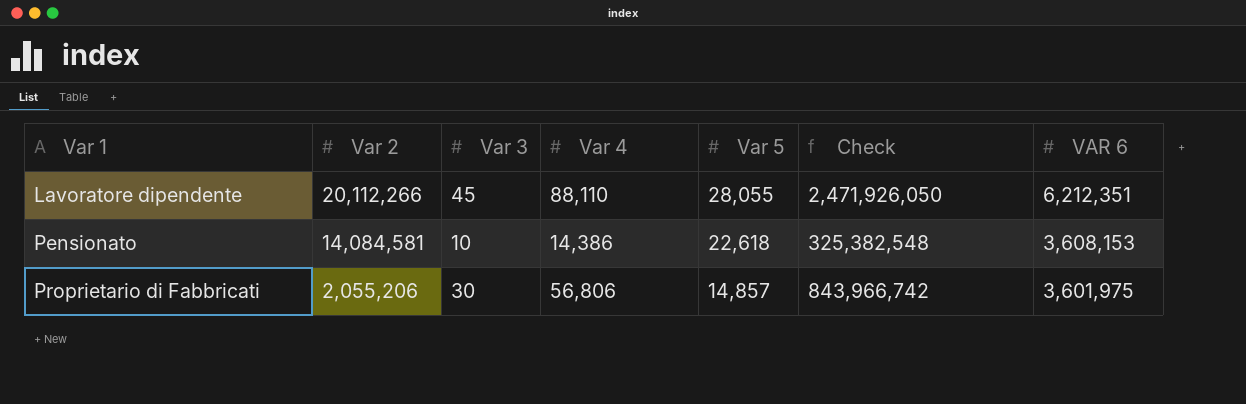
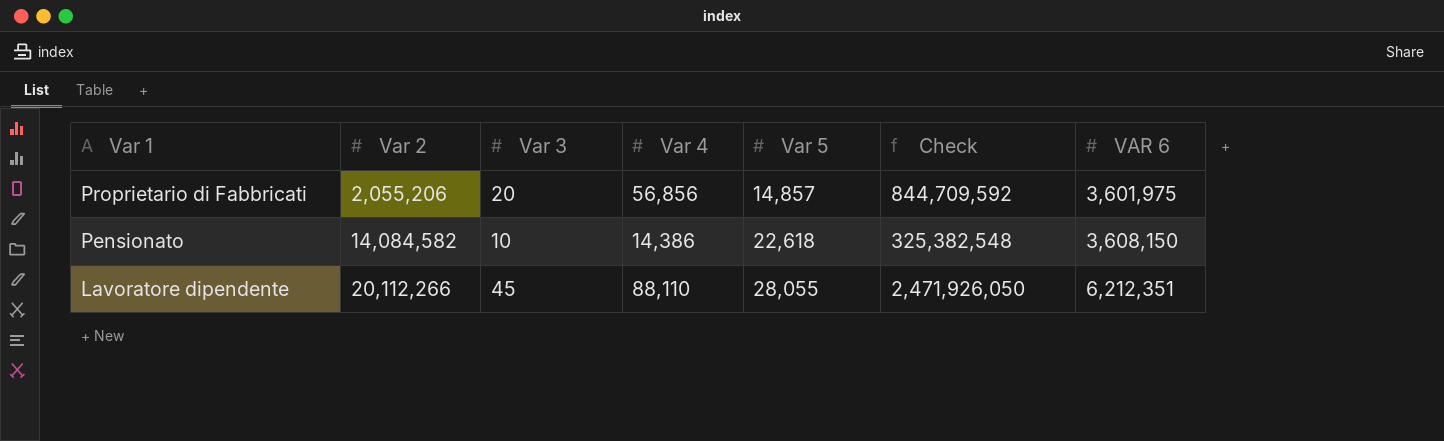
row order: Var 1 ascending -> Var 1 descending
Proprietario di Fabbricati | Var 3: 30 -> 20
Proprietario di Fabbricati | Var 4: 56,806 -> 56,856
Proprietario di Fabbricati | Check: 843,966,742 -> 844,709,592
Pensionato | Var 2: 14,084,581 -> 14,084,582
Pensionato | VAR 6: 3,608,153 -> 3,608,150

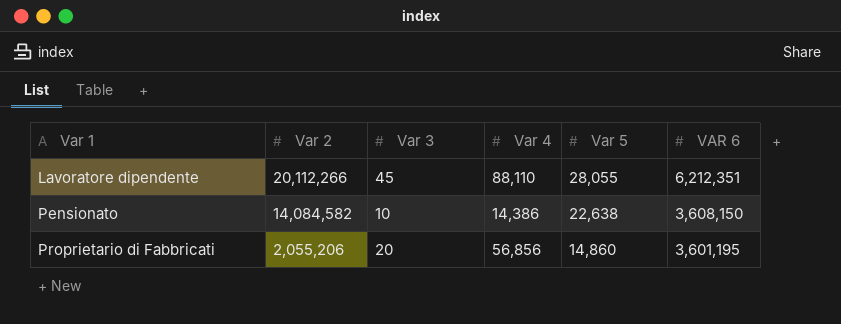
row order: Var 1 descending -> Var 1 ascending
column Check | formula: [Var 4] * [Var 5] -> none
Pensionato | Var 5: 22,618 -> 22,638
Proprietario di Fabbricati | Var 5: 14,857 -> 14,860
Proprietario di Fabbricati | VAR 6: 3,601,975 -> 3,601,195

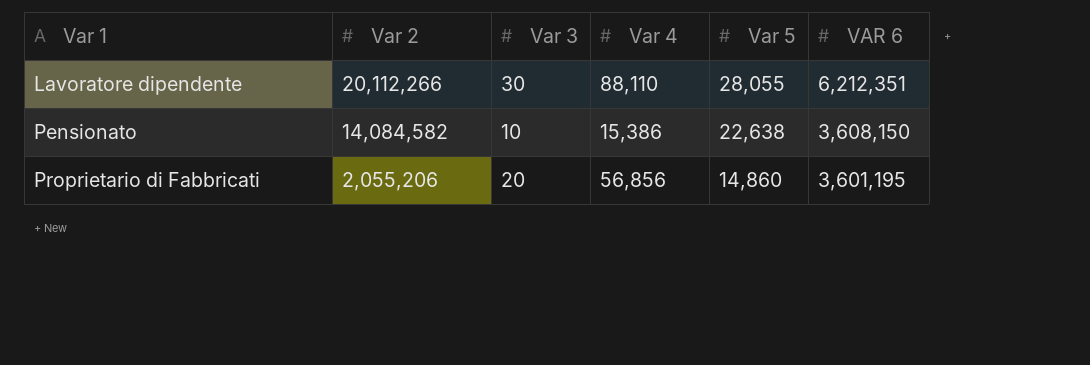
Lavoratore dipendente | Var 3: 45 -> 30
Pensionato | Var 4: 14,386 -> 15,386

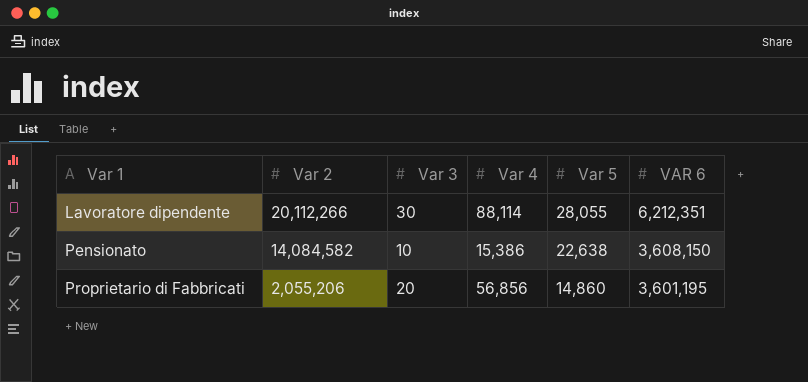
Lavoratore dipendente | Var 4: 88,110 -> 88,114

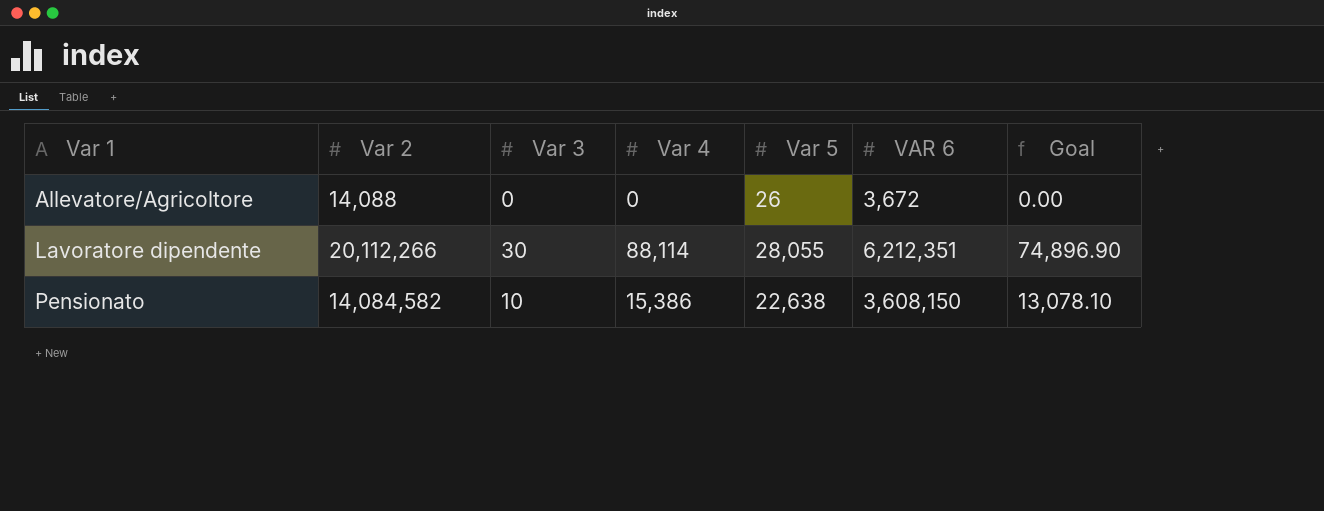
column Goal | formula: none -> [Var 4] * 0.85
row Proprietario di Fabbricati: 2,055,206 | 20 | 56,856 | 14,860 | 3,601,195 -> none
row Allevatore/Agricoltore: none -> 14,088 | 0 | 0 | 26 | 3,672 | 0.00

